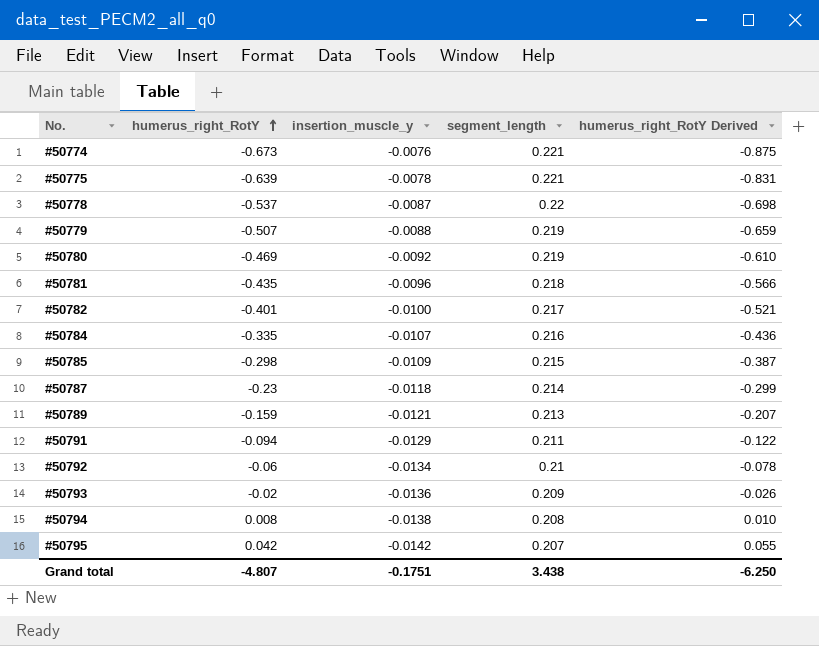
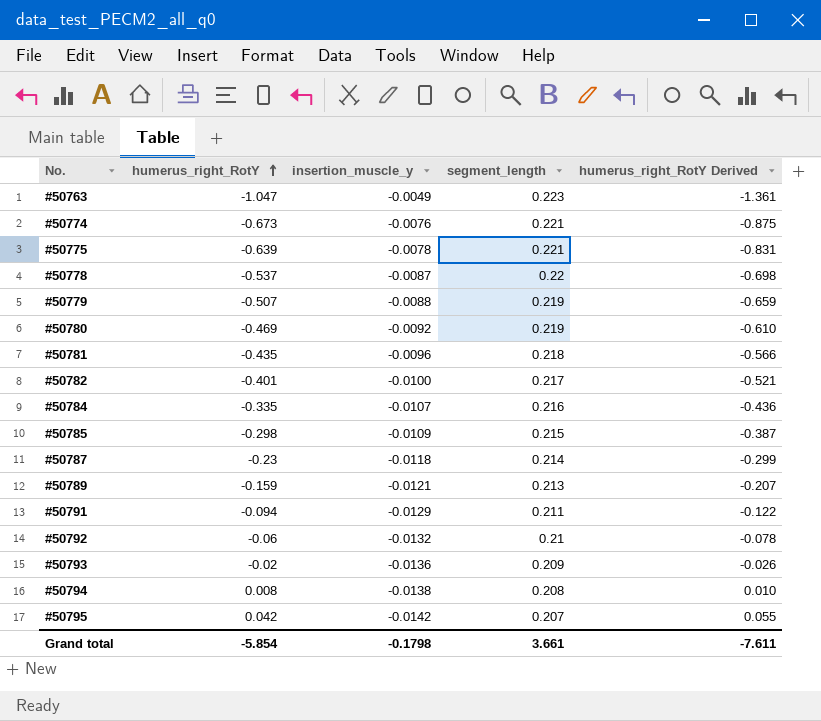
row #50763: none -> -1.047 | -0.0049 | 0.223 | -1.361
#50792 | insertion_muscle_y: -0.0134 -> -0.0132
Grand total | humerus_right_RotY: -4.807 -> -5.854
Grand total | insertion_muscle_y: -0.1751 -> -0.1798
Grand total | segment_length: 3.438 -> 3.661
Grand total | humerus_right_RotY Derived: -6.250 -> -7.611

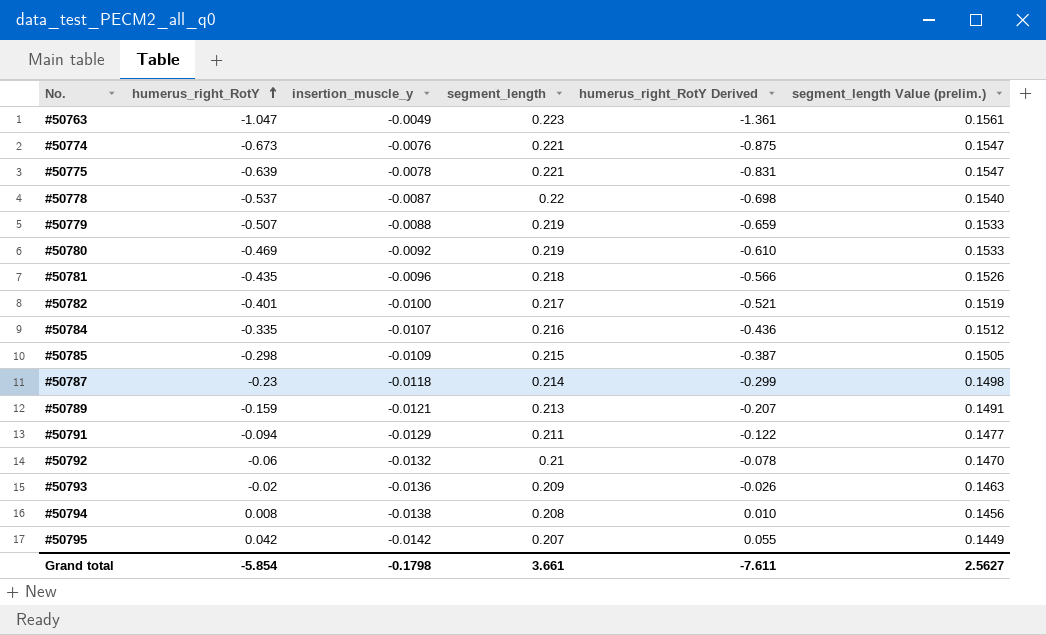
column segment_length Value (prelim.) | formula: none -> [segment_length] * 0.7

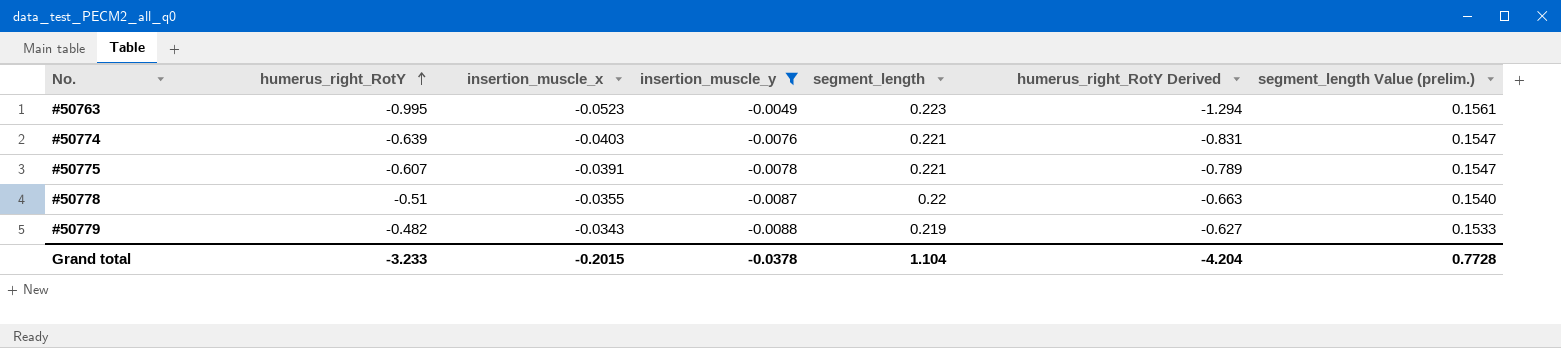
filter: none -> insertion_muscle_y >= -0.0088
column insertion_muscle_x | position: none -> 3
#50763 | humerus_right_RotY: -1.047 -> -0.995
#50763 | humerus_right_RotY Derived: -1.361 -> -1.294
#50774 | humerus_right_RotY: -0.673 -> -0.639
#50774 | humerus_right_RotY Derived: -0.875 -> -0.831
#50775 | humerus_right_RotY: -0.639 -> -0.607
#50775 | humerus_right_RotY Derived: -0.831 -> -0.789
#50778 | humerus_right_RotY: -0.537 -> -0.51
#50778 | humerus_right_RotY Derived: -0.698 -> -0.663
#50779 | humerus_right_RotY: -0.507 -> -0.482
#50779 | humerus_right_RotY Derived: -0.659 -> -0.627
Grand total | humerus_right_RotY: -5.854 -> -3.233
Grand total | insertion_muscle_y: -0.1798 -> -0.0378
Grand total | segment_length: 3.661 -> 1.104
Grand total | humerus_right_RotY Derived: -7.611 -> -4.204
Grand total | segment_length Value (prelim.): 2.5627 -> 0.7728

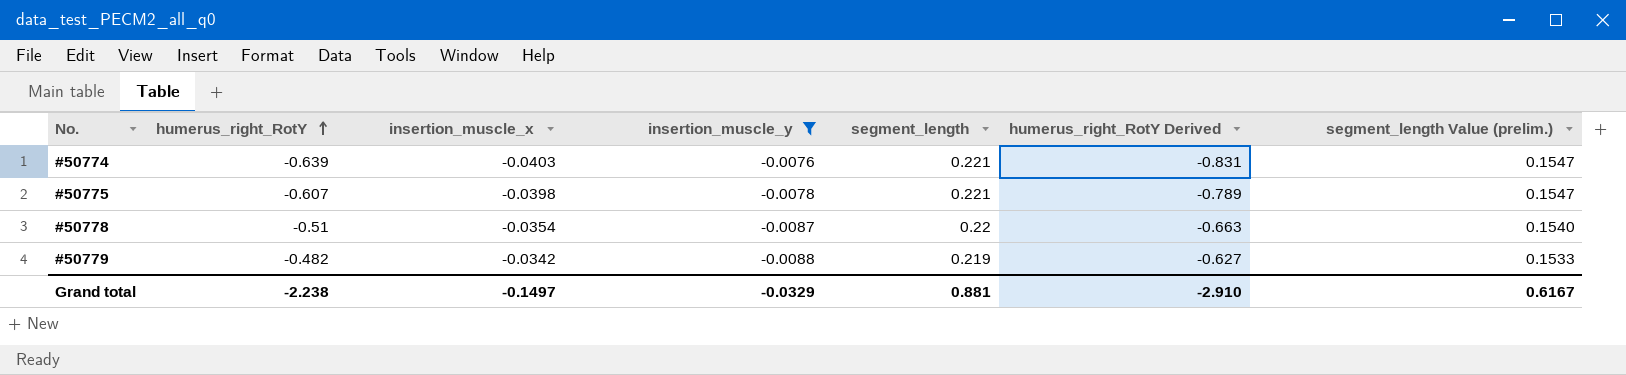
row #50763: -0.995 | -0.0523 | -0.0049 | 0.223 | -1.294 | 0.1561 -> none
#50775 | insertion_muscle_x: -0.0391 -> -0.0398
#50778 | insertion_muscle_x: -0.0355 -> -0.0354
#50779 | insertion_muscle_x: -0.0343 -> -0.0342
Grand total | humerus_right_RotY: -3.233 -> -2.238
Grand total | insertion_muscle_x: -0.2015 -> -0.1497
Grand total | insertion_muscle_y: -0.0378 -> -0.0329
Grand total | segment_length: 1.104 -> 0.881
Grand total | humerus_right_RotY Derived: -4.204 -> -2.910
Grand total | segment_length Value (prelim.): 0.7728 -> 0.6167

